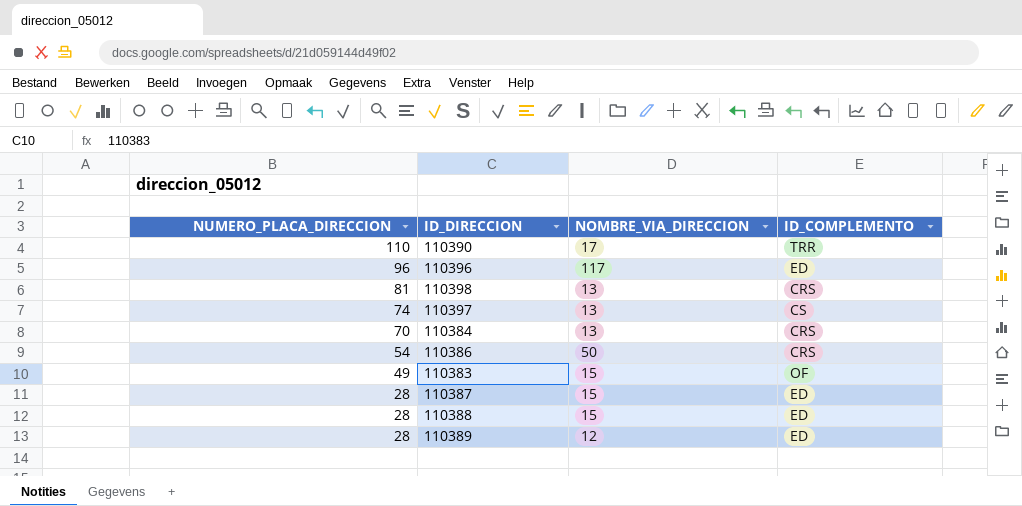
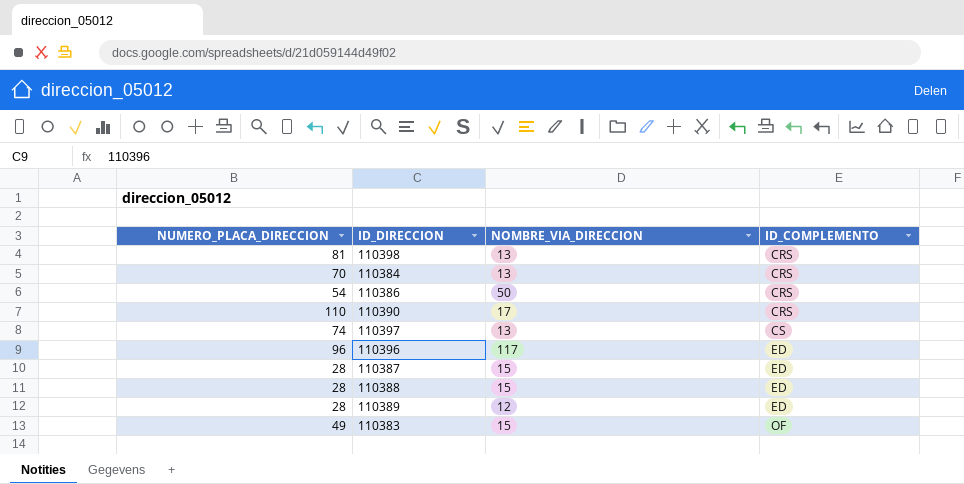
row order: NUMERO_PLACA_DIRECCION descending -> ID_COMPLEMENTO ascending
110390 | ID_COMPLEMENTO: TRR -> CRS

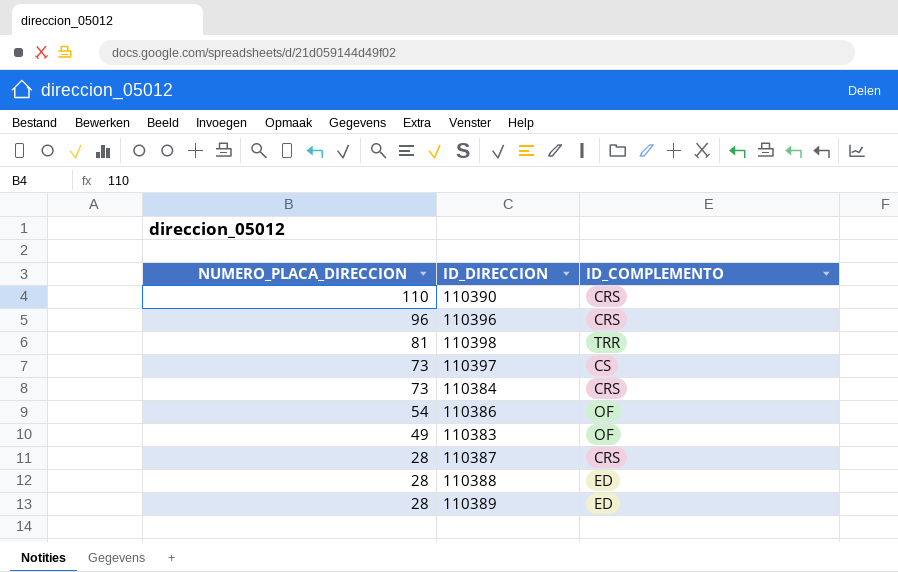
row order: ID_COMPLEMENTO ascending -> NUMERO_PLACA_DIRECCION descending
column NOMBRE_VIA_DIRECCION | position: 3 -> none
110396 | ID_COMPLEMENTO: ED -> CRS
110398 | ID_COMPLEMENTO: CRS -> TRR
110397 | NUMERO_PLACA_DIRECCION: 74 -> 73
110384 | NUMERO_PLACA_DIRECCION: 70 -> 73
110386 | ID_COMPLEMENTO: CRS -> OF
110387 | ID_COMPLEMENTO: ED -> CRS

